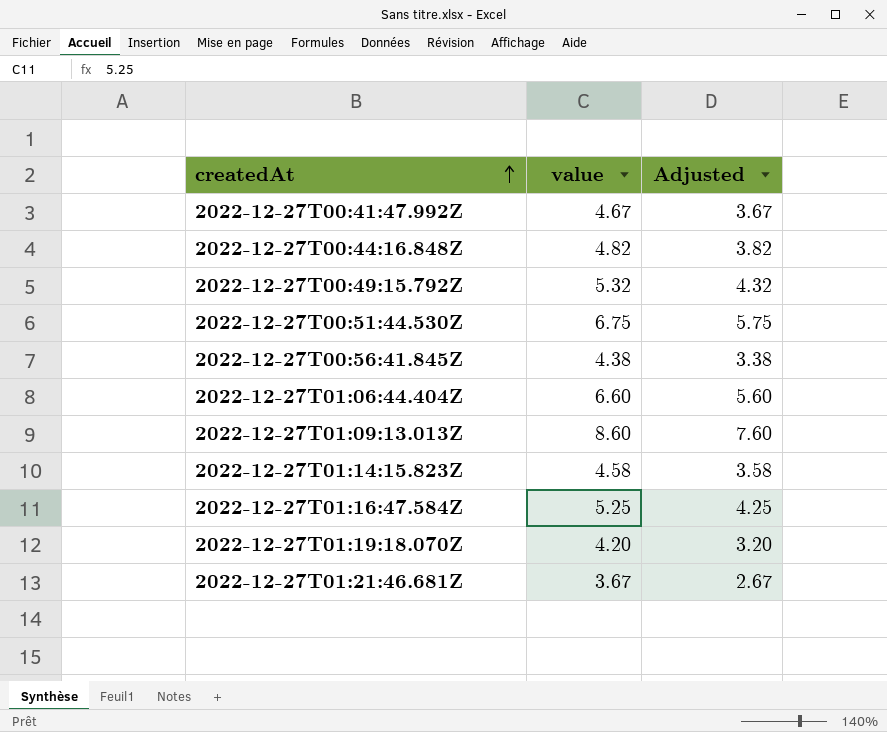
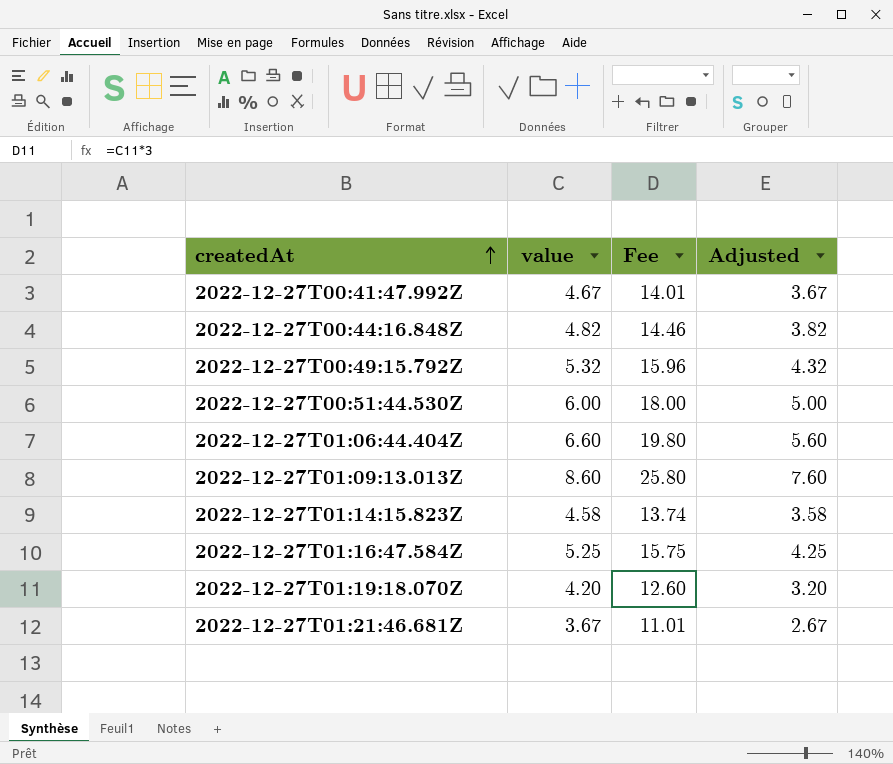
column Fee | formula: none -> [value] * 3
row 2022-12-27T00:56:41.845Z: 4.38 | 3.38 -> none
2022-12-27T00:51:44.530Z | value: 6.75 -> 6.00
2022-12-27T00:51:44.530Z | Adjusted: 5.75 -> 5.00

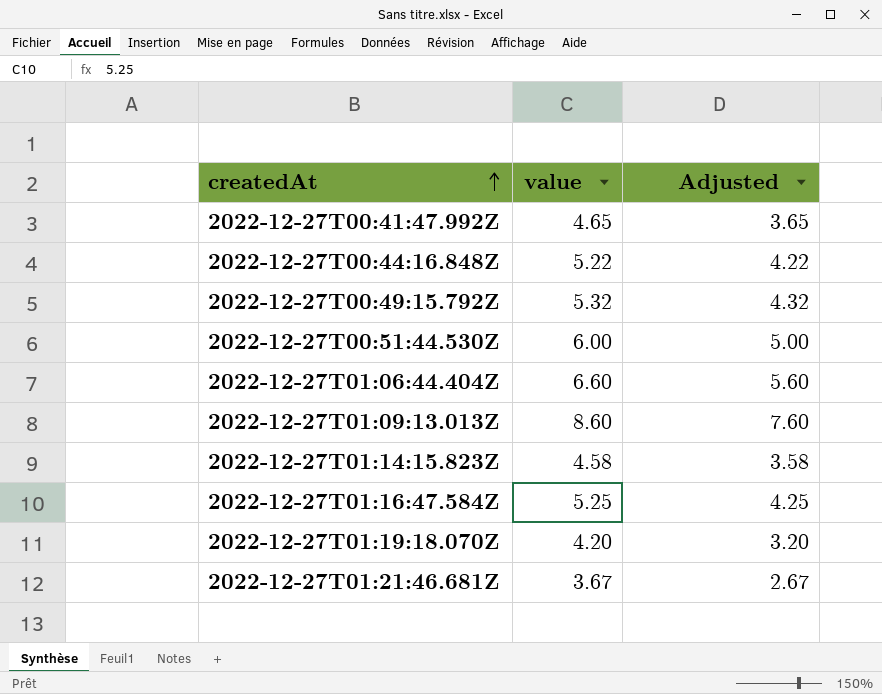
column Fee | formula: [value] * 3 -> none
2022-12-27T00:41:47.992Z | value: 4.67 -> 4.65
2022-12-27T00:41:47.992Z | Adjusted: 3.67 -> 3.65
2022-12-27T00:44:16.848Z | value: 4.82 -> 5.22
2022-12-27T00:44:16.848Z | Adjusted: 3.82 -> 4.22

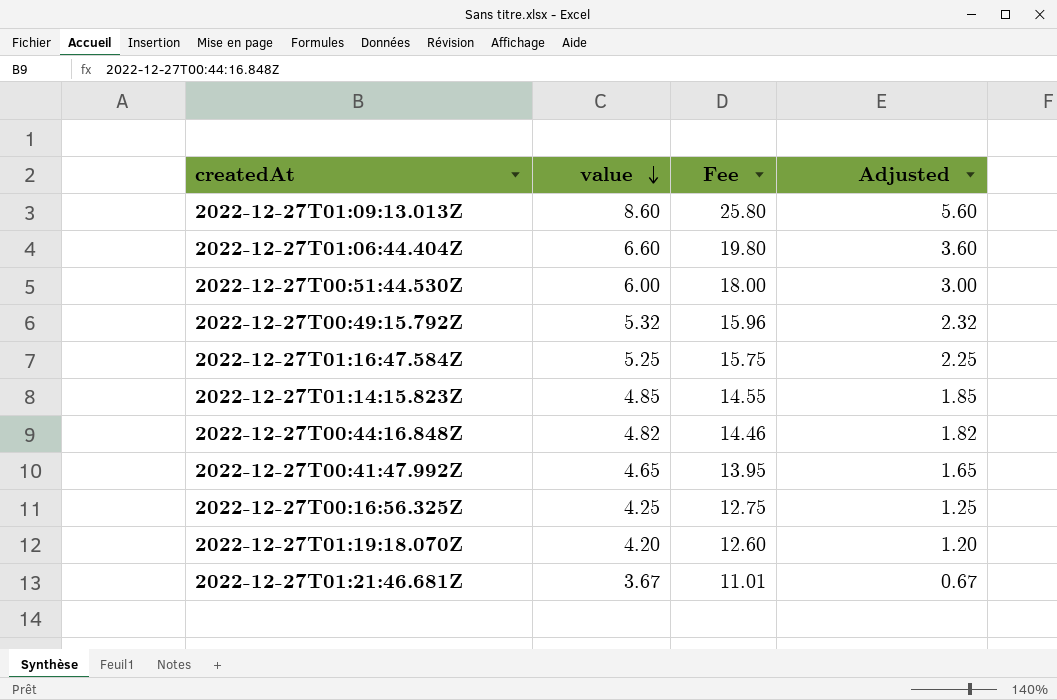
row order: createdAt ascending -> value descending
column Fee | formula: none -> [value] * 3
column Adjusted | formula: [value] - 1 -> [value] - 3
2022-12-27T01:14:15.823Z | value: 4.58 -> 4.85
2022-12-27T00:44:16.848Z | value: 5.22 -> 4.82
row 2022-12-27T00:16:56.325Z: none -> 4.25 | 12.75 | 1.25

